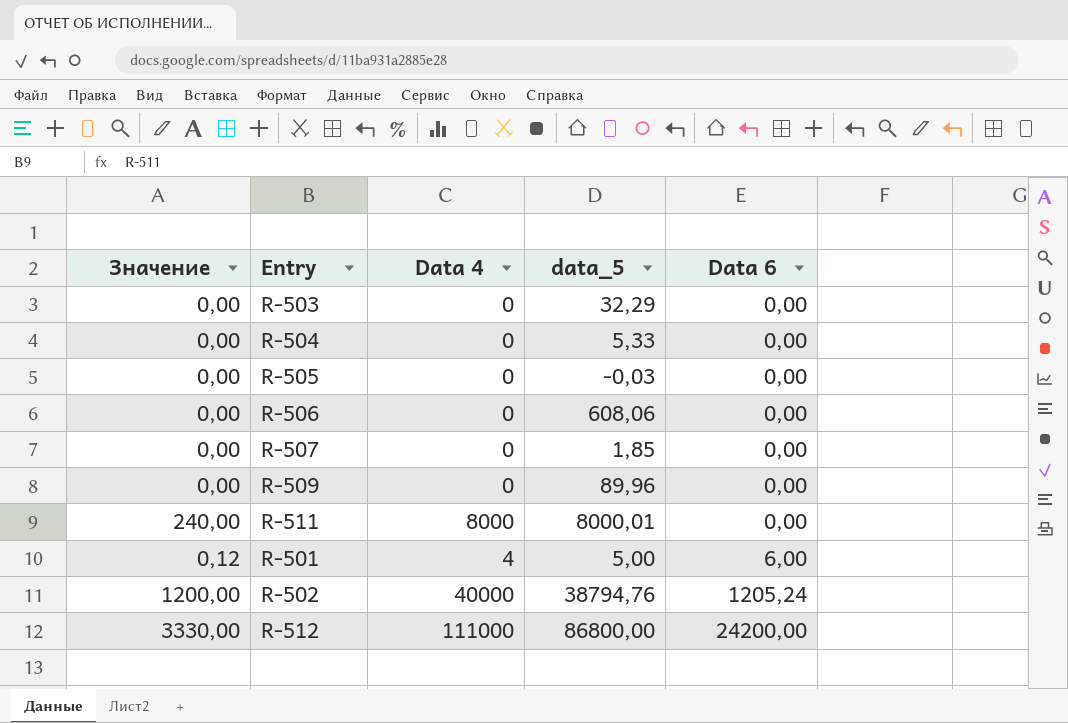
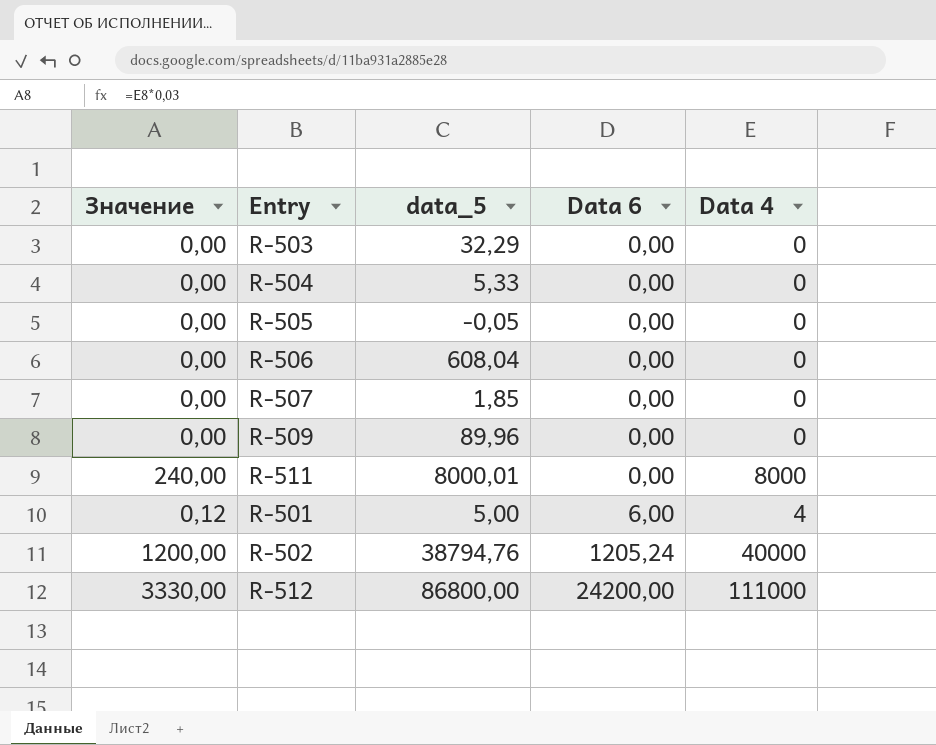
column Data 4 | position: 3 -> 5
R-505 | data_5: -0,03 -> -0,05
R-506 | data_5: 608,06 -> 608,04

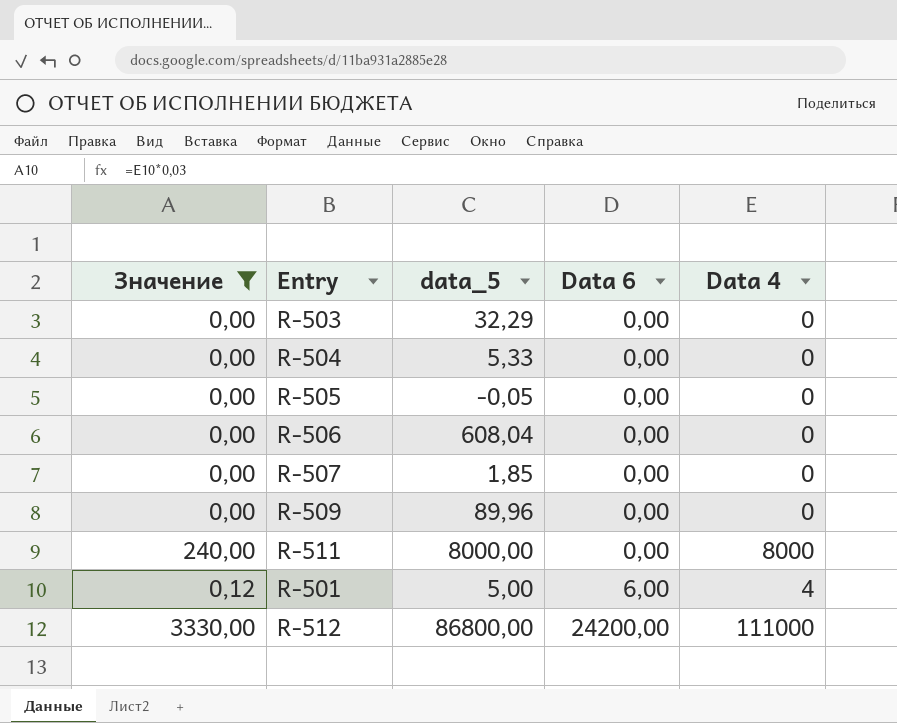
filter: none -> Значение != 1200,00
R-511 | data_5: 8000,01 -> 8000,00

